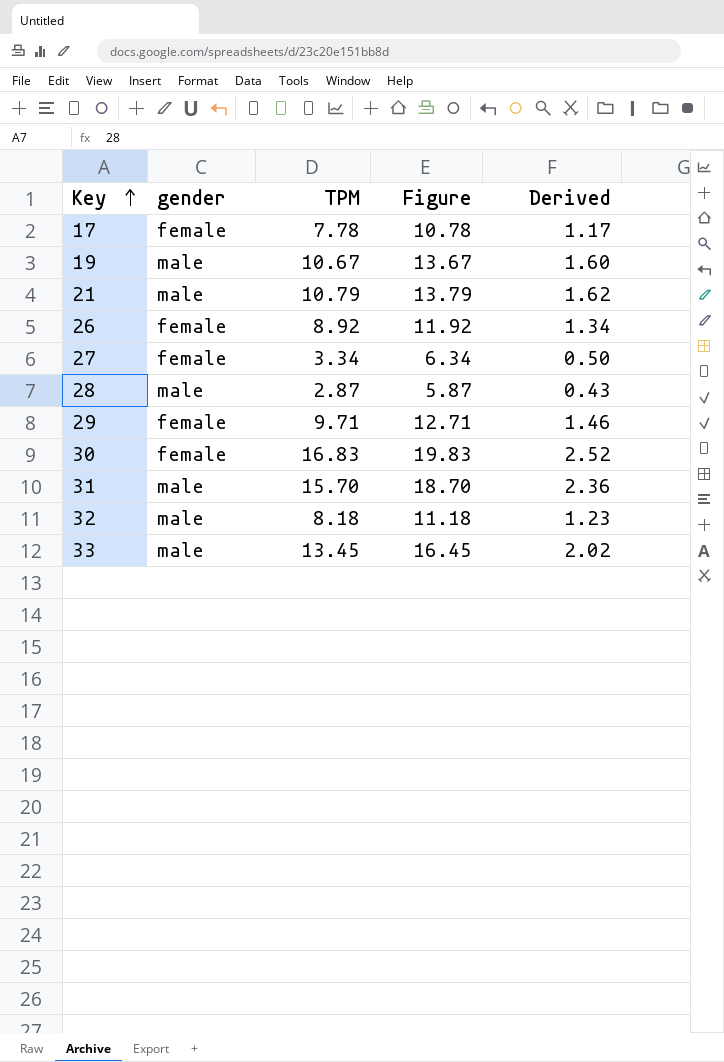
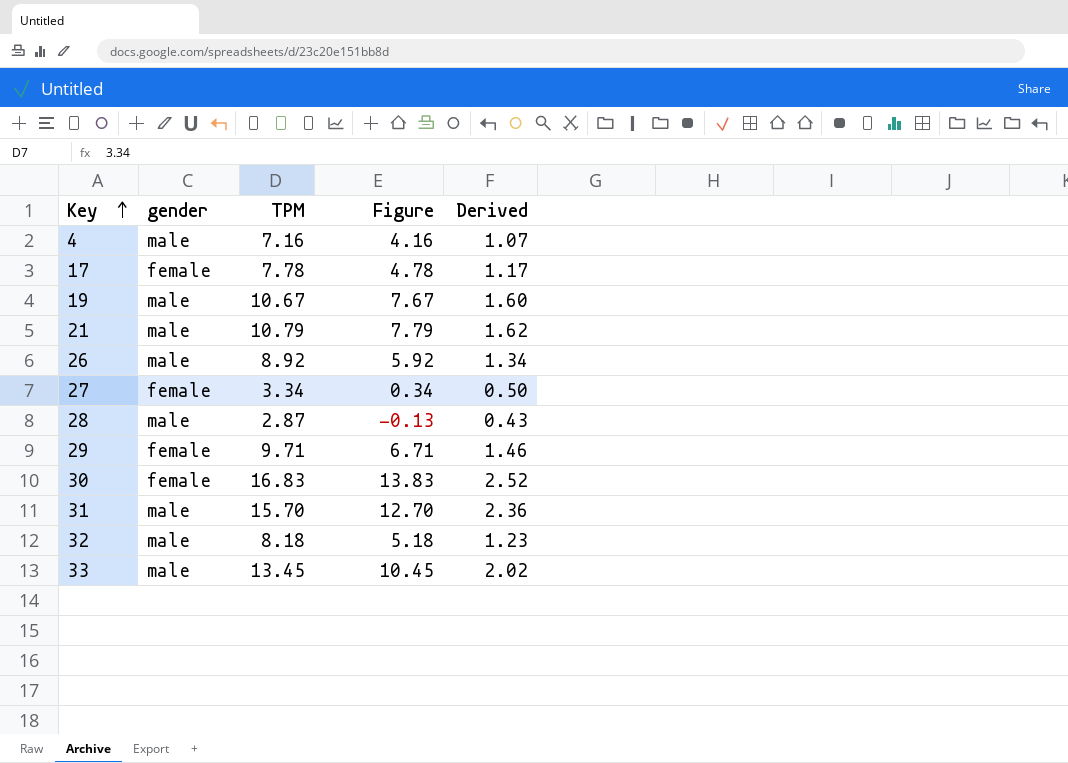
column Figure | formula: [TPM] + 3 -> [TPM] - 3
row 4: none -> male | 7.16 | 4.16 | 1.07
26 | gender: female -> male

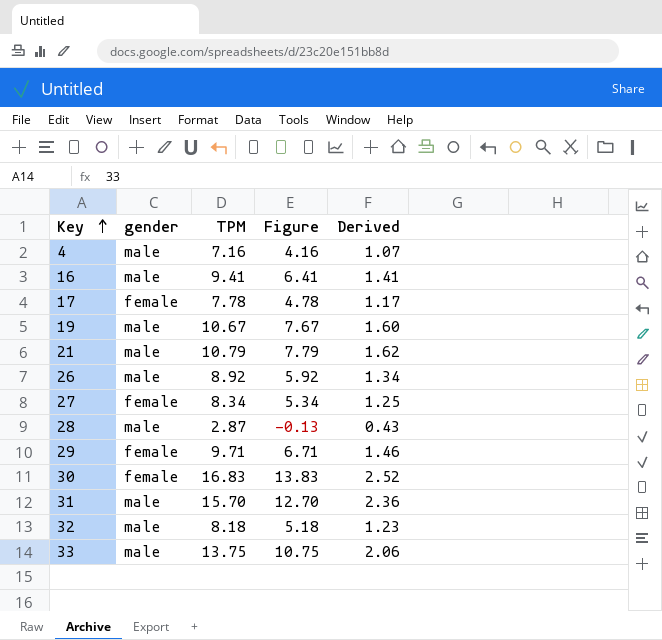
row 16: none -> male | 9.41 | 6.41 | 1.41
27 | TPM: 3.34 -> 8.34
27 | Figure: 0.34 -> 5.34
27 | Derived: 0.50 -> 1.25
33 | TPM: 13.45 -> 13.75
33 | Figure: 10.45 -> 10.75
33 | Derived: 2.02 -> 2.06

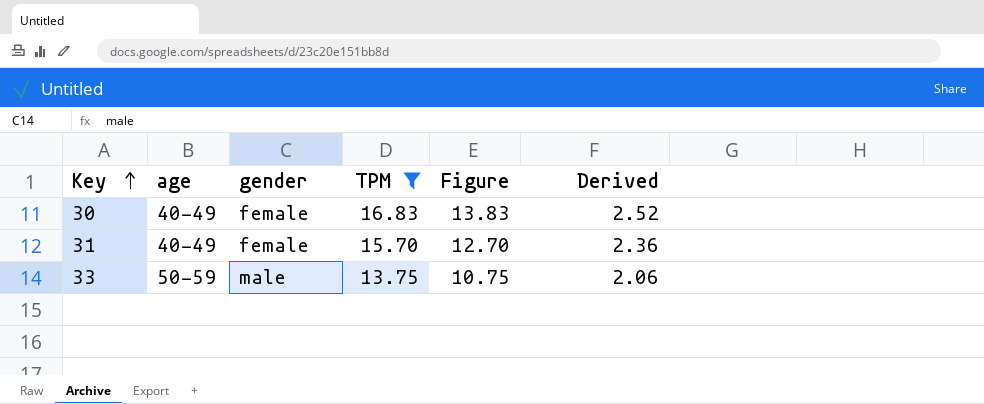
filter: none -> TPM >= 13.75
column age | position: none -> 2
31 | gender: male -> female

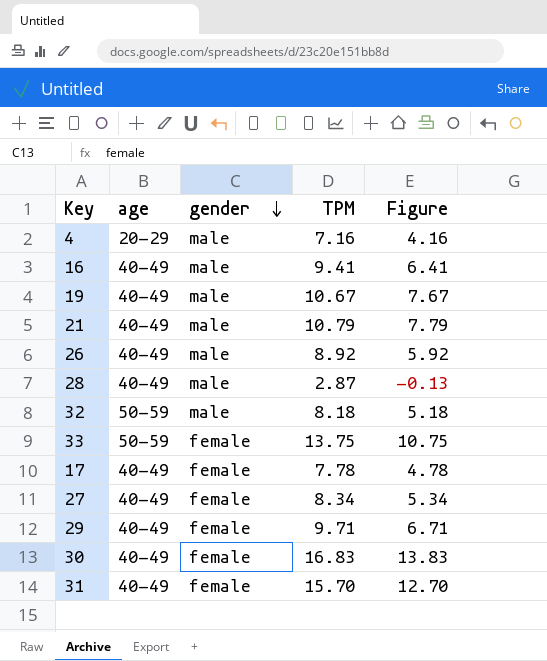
filter: TPM >= 13.75 -> none
row order: Key ascending -> gender descending
column Derived | formula: [TPM] * 0.15 -> none
33 | gender: male -> female

